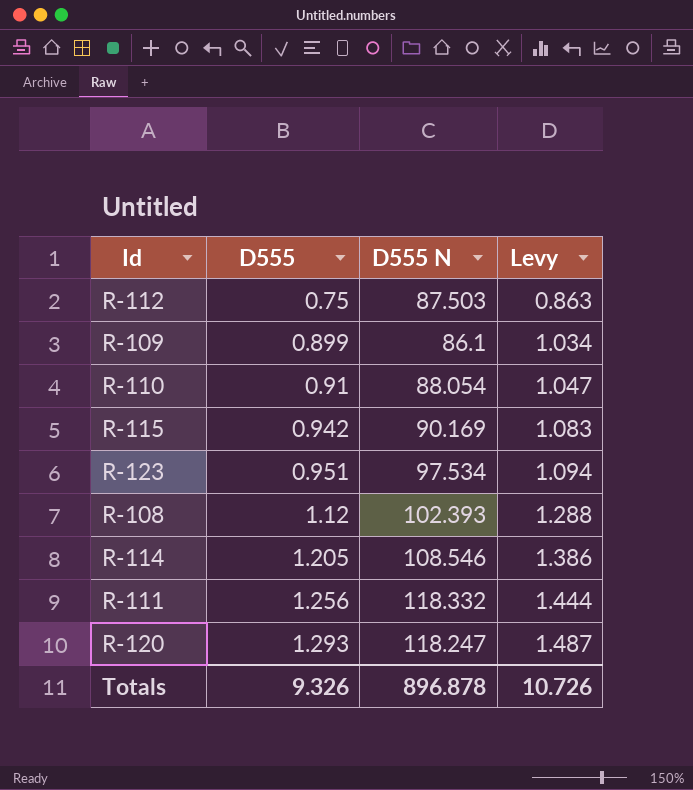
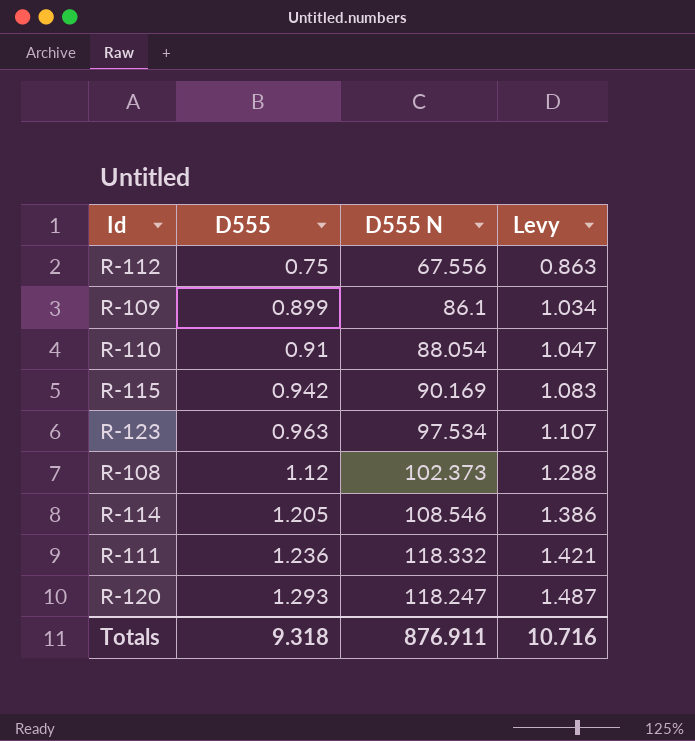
R-112 | D555 N: 87.503 -> 67.556
R-123 | D555: 0.951 -> 0.963
R-123 | Levy: 1.094 -> 1.107
R-108 | D555 N: 102.393 -> 102.373
R-111 | D555: 1.256 -> 1.236
R-111 | Levy: 1.444 -> 1.421
Totals | D555: 9.326 -> 9.318
Totals | D555 N: 896.878 -> 876.911
Totals | Levy: 10.726 -> 10.716

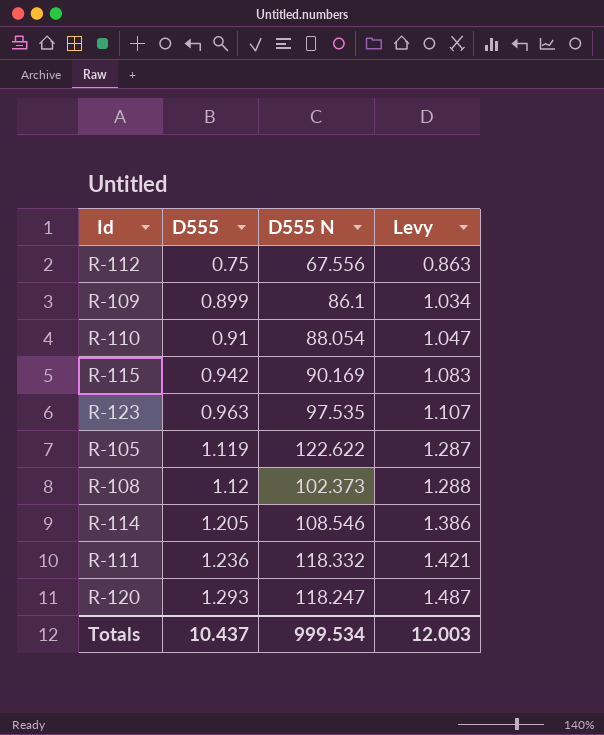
R-123 | D555 N: 97.534 -> 97.535
row R-105: none -> 1.119 | 122.622 | 1.287
Totals | D555: 9.318 -> 10.437
Totals | D555 N: 876.911 -> 999.534
Totals | Levy: 10.716 -> 12.003

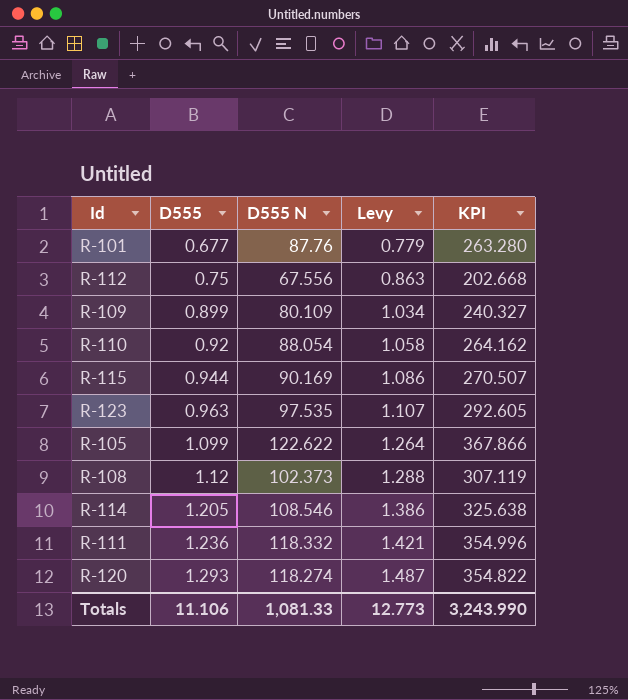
column KPI | formula: none -> [D555 N] * 3
row R-101: none -> 0.677 | 87.76 | 0.779 | 263.280
R-109 | D555 N: 86.1 -> 80.109
R-110 | D555: 0.91 -> 0.92
R-110 | Levy: 1.047 -> 1.058
R-115 | D555: 0.942 -> 0.944
R-115 | Levy: 1.083 -> 1.086
R-105 | D555: 1.119 -> 1.099
R-105 | Levy: 1.287 -> 1.264
R-120 | D555 N: 118.247 -> 118.274
Totals | D555: 10.437 -> 11.106
Totals | D555 N: 999.534 -> 1,081.33
Totals | Levy: 12.003 -> 12.773

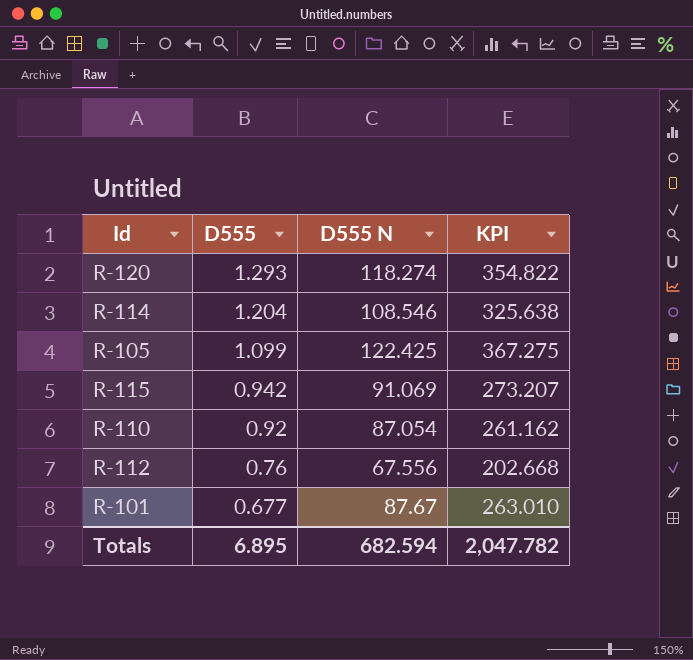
row order: D555 ascending -> D555 descending
column Levy | formula: [D555] * 1.15 -> none
row R-109: 0.899 | 80.109 | 1.034 | 240.327 -> none
row R-123: 0.963 | 97.535 | 1.107 | 292.605 -> none
row R-108: 1.12 | 102.373 | 1.288 | 307.119 -> none
row R-111: 1.236 | 118.332 | 1.421 | 354.996 -> none
R-114 | D555: 1.205 -> 1.204
R-105 | D555 N: 122.622 -> 122.425
R-105 | KPI: 367.866 -> 367.275
R-115 | D555: 0.944 -> 0.942
R-115 | D555 N: 90.169 -> 91.069
R-115 | KPI: 270.507 -> 273.207
R-110 | D555 N: 88.054 -> 87.054
R-110 | KPI: 264.162 -> 261.162
R-112 | D555: 0.75 -> 0.76
R-101 | D555 N: 87.76 -> 87.67
R-101 | KPI: 263.280 -> 263.010
Totals | D555: 11.106 -> 6.895
Totals | D555 N: 1,081.33 -> 682.594
Totals | KPI: 3,243.990 -> 2,047.782

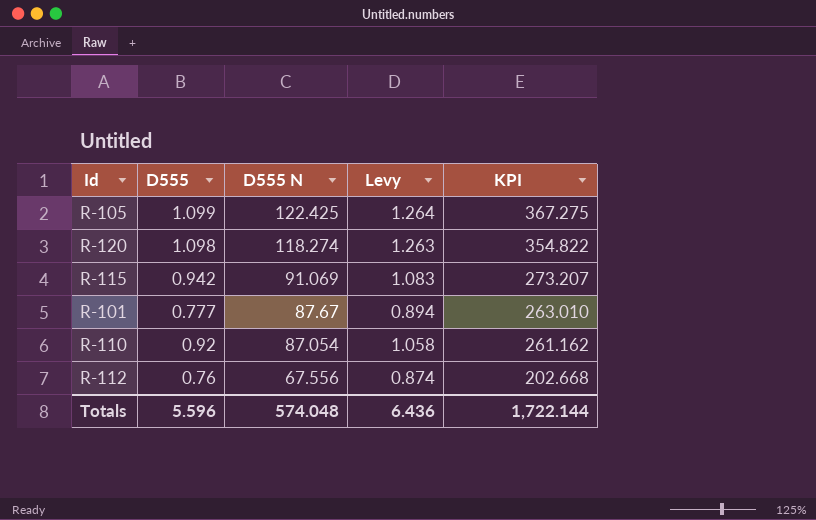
row order: D555 descending -> D555 N descending
column Levy | formula: none -> [D555] * 1.15
row R-114: 1.204 | 108.546 | 325.638 -> none
R-120 | D555: 1.293 -> 1.098
R-101 | D555: 0.677 -> 0.777
Totals | D555: 6.895 -> 5.596
Totals | D555 N: 682.594 -> 574.048
Totals | KPI: 2,047.782 -> 1,722.144

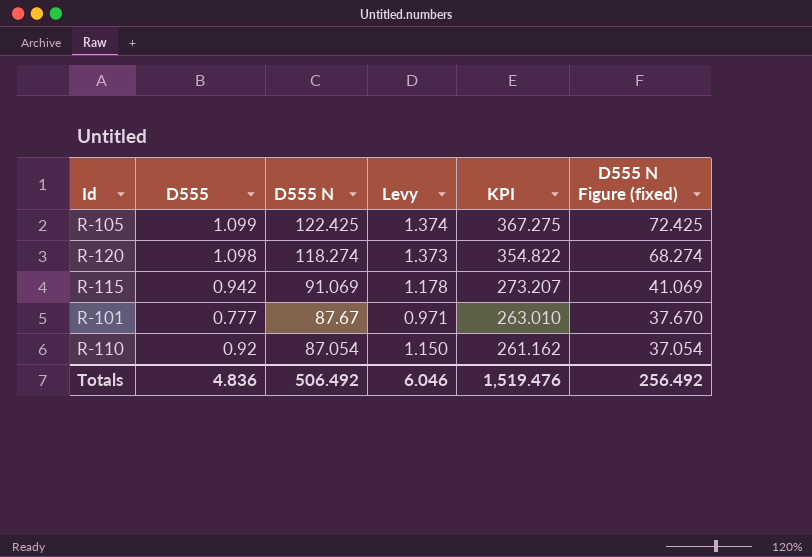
column Levy | formula: [D555] * 1.15 -> [D555] * 1.25
column D555 N Figure (fixed) | formula: none -> [D555 N] - 50
row R-112: 0.76 | 67.556 | 0.874 | 202.668 -> none
Totals | D555: 5.596 -> 4.836
Totals | D555 N: 574.048 -> 506.492
Totals | Levy: 6.436 -> 6.046
Totals | KPI: 1,722.144 -> 1,519.476

